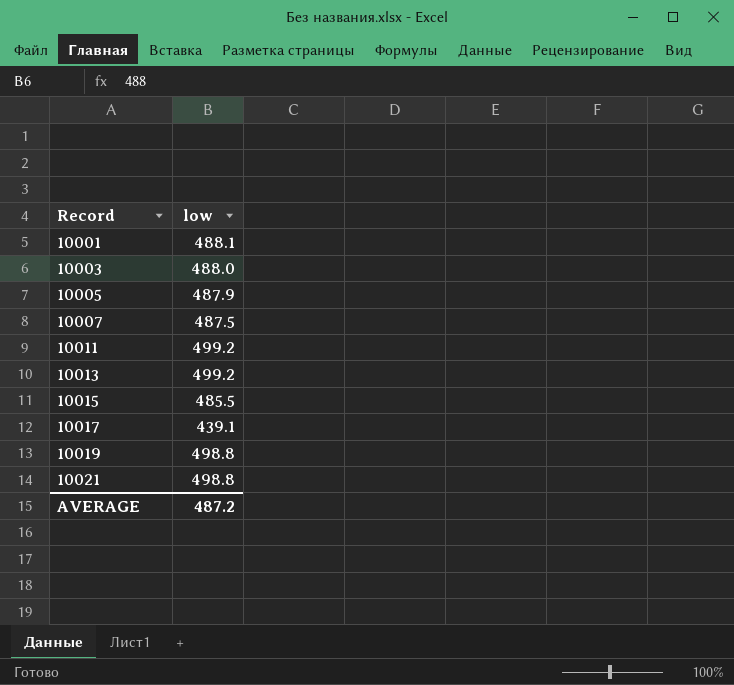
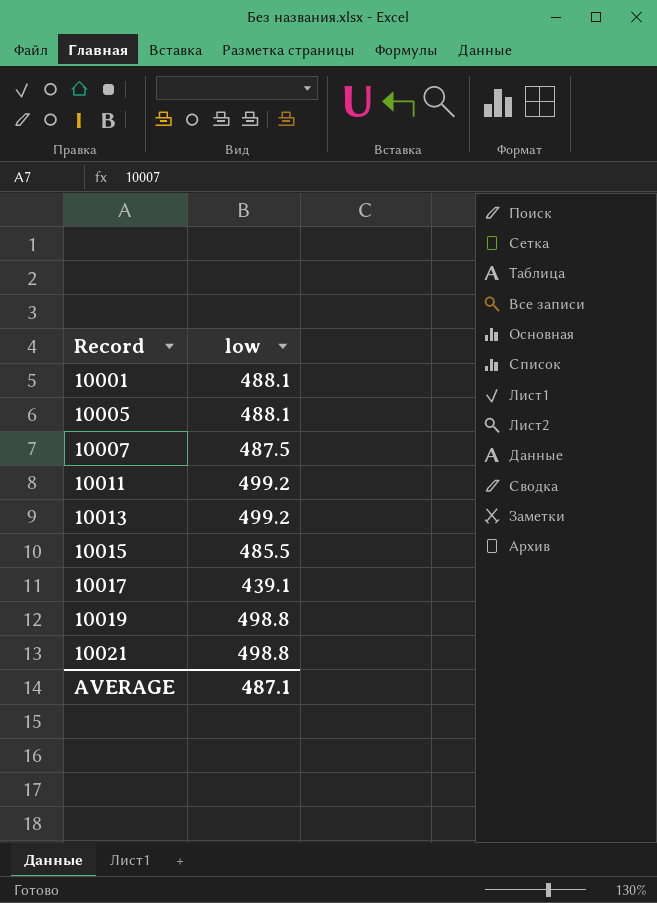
row 10003: 488.0 -> none
10005 | low: 487.9 -> 488.1
AVERAGE | low: 487.2 -> 487.1

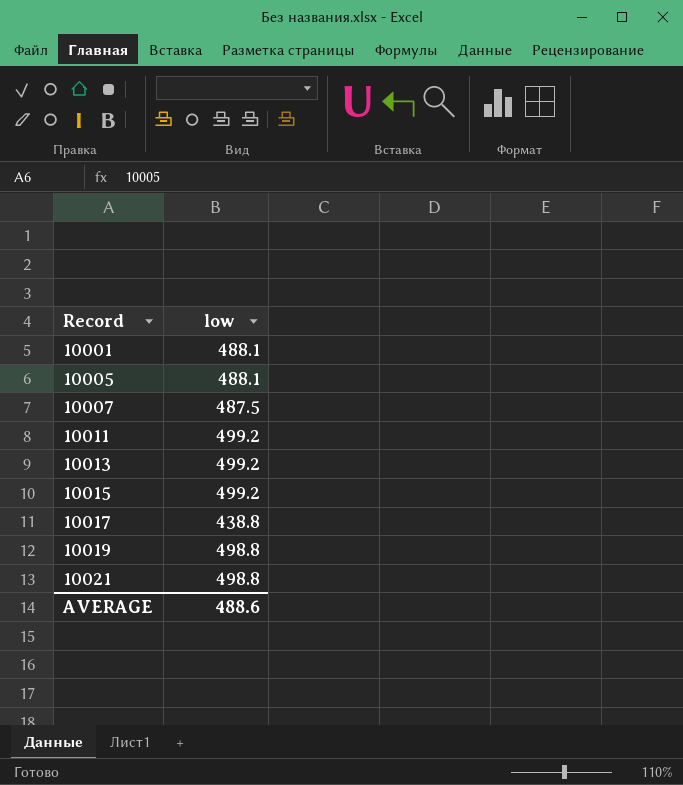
10015 | low: 485.5 -> 499.2
10017 | low: 439.1 -> 438.8
AVERAGE | low: 487.1 -> 488.6

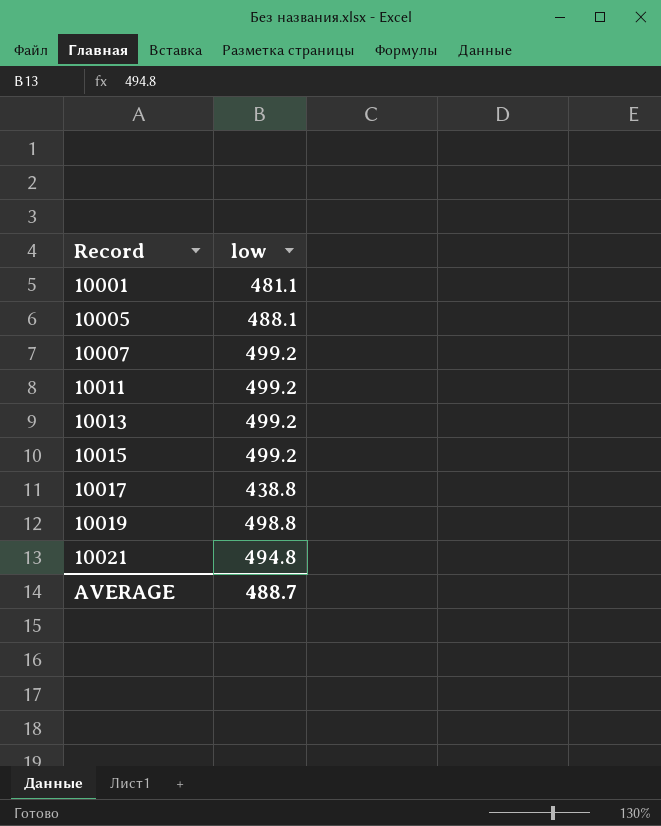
10001 | low: 488.1 -> 481.1
10007 | low: 487.5 -> 499.2
10021 | low: 498.8 -> 494.8
AVERAGE | low: 488.6 -> 488.7

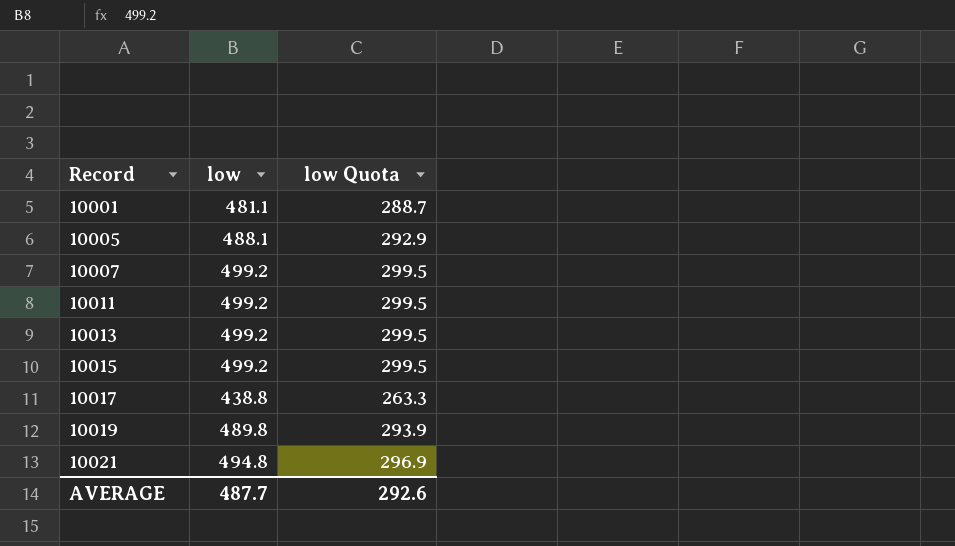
column low Quota | formula: none -> [low] * 0.6
10019 | low: 498.8 -> 489.8
AVERAGE | low: 488.7 -> 487.7

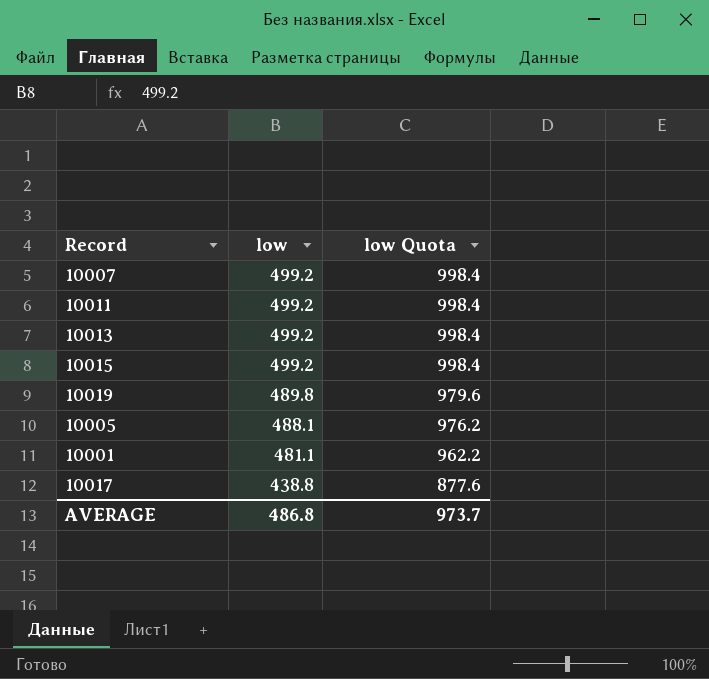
row order: Record ascending -> low descending
column low Quota | formula: [low] * 0.6 -> [low] * 2
row 10021: 494.8 | 296.9 -> none
AVERAGE | low: 487.7 -> 486.8
AVERAGE | low Quota: 292.6 -> 973.7

